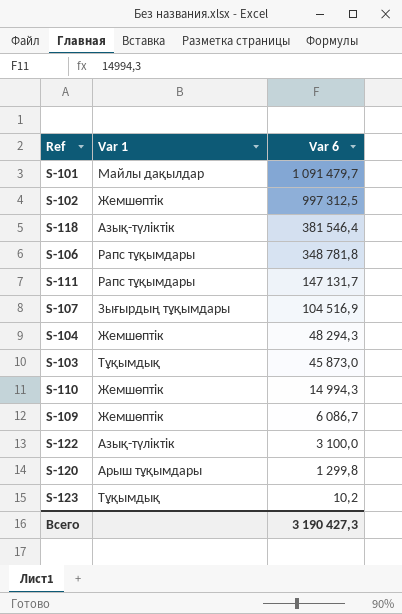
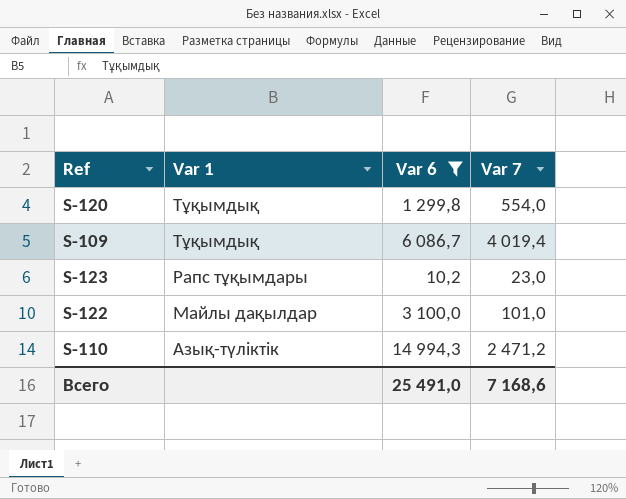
filter: none -> Var 6 <= 14 994,3
row order: Var 6 descending -> Var 1 descending
column Var 7 | position: none -> 4
S-120 | Var 1: Арыш тұқымдары -> Тұқымдық
S-109 | Var 1: Жемшөптік -> Тұқымдық
S-123 | Var 1: Тұқымдық -> Рапс тұқымдары
S-122 | Var 1: Азық-түліктік -> Майлы дақылдар
S-110 | Var 1: Жемшөптік -> Азық-түліктік
Всего | Var 6: 3 190 427,3 -> 25 491,0

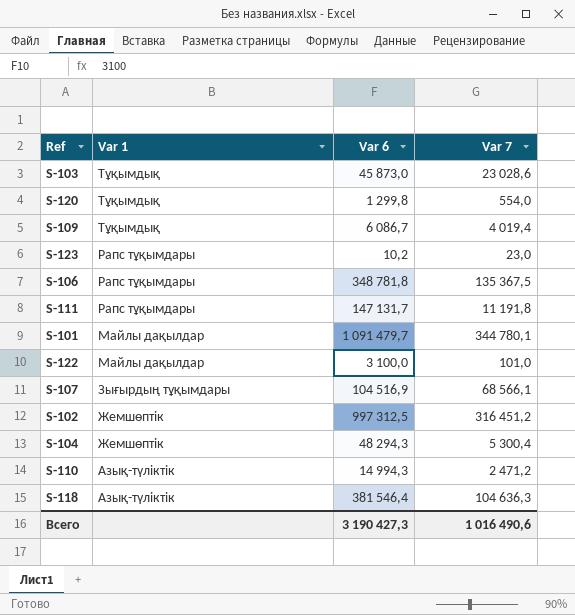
filter: Var 6 <= 14 994,3 -> none
Всего | Var 6: 25 491,0 -> 3 190 427,3
Всего | Var 7: 7 168,6 -> 1 016 490,6

